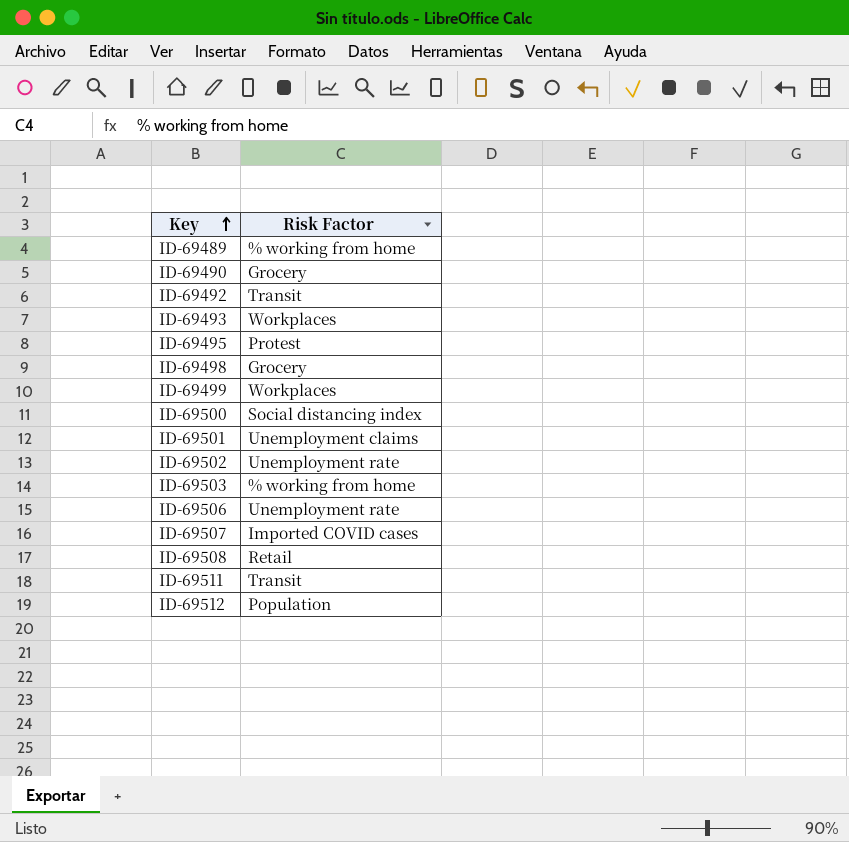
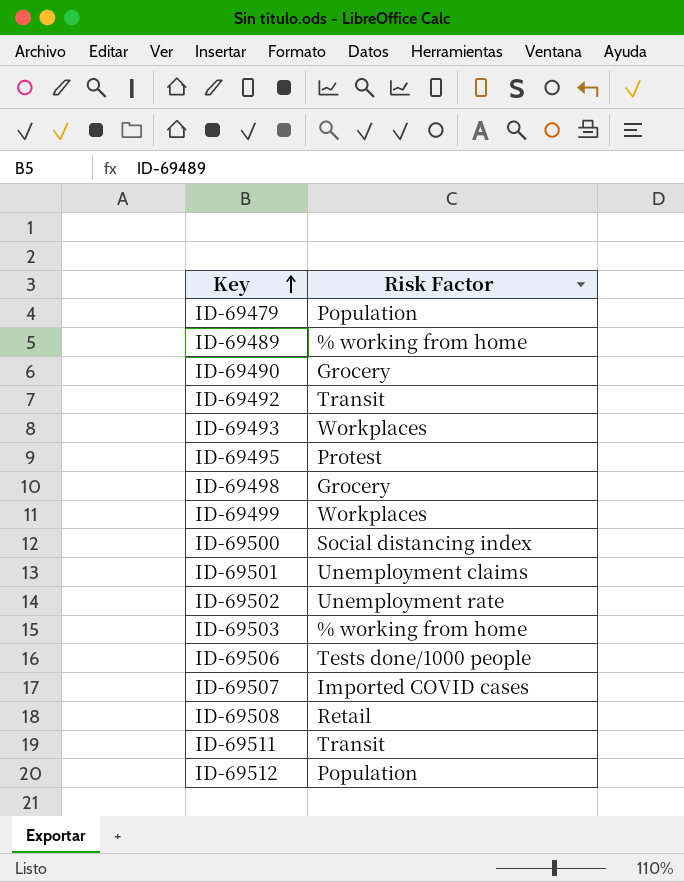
row ID-69479: none -> Population
ID-69506 | Risk Factor: Unemployment rate -> Tests done/1000 people

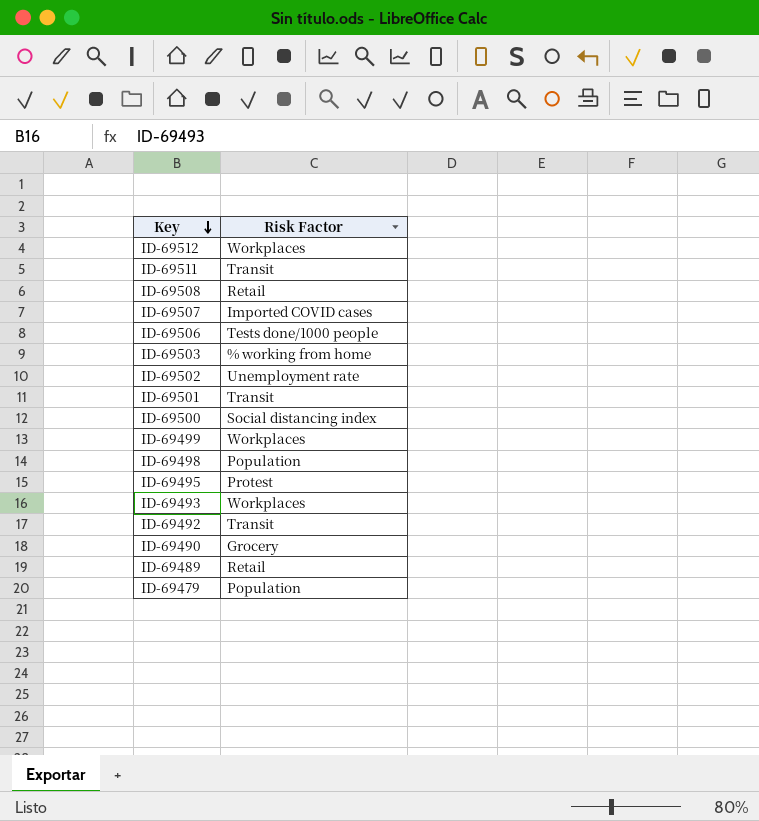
row order: Key ascending -> Key descending
ID-69512 | Risk Factor: Population -> Workplaces
ID-69501 | Risk Factor: Unemployment claims -> Transit
ID-69498 | Risk Factor: Grocery -> Population
ID-69489 | Risk Factor: % working from home -> Retail

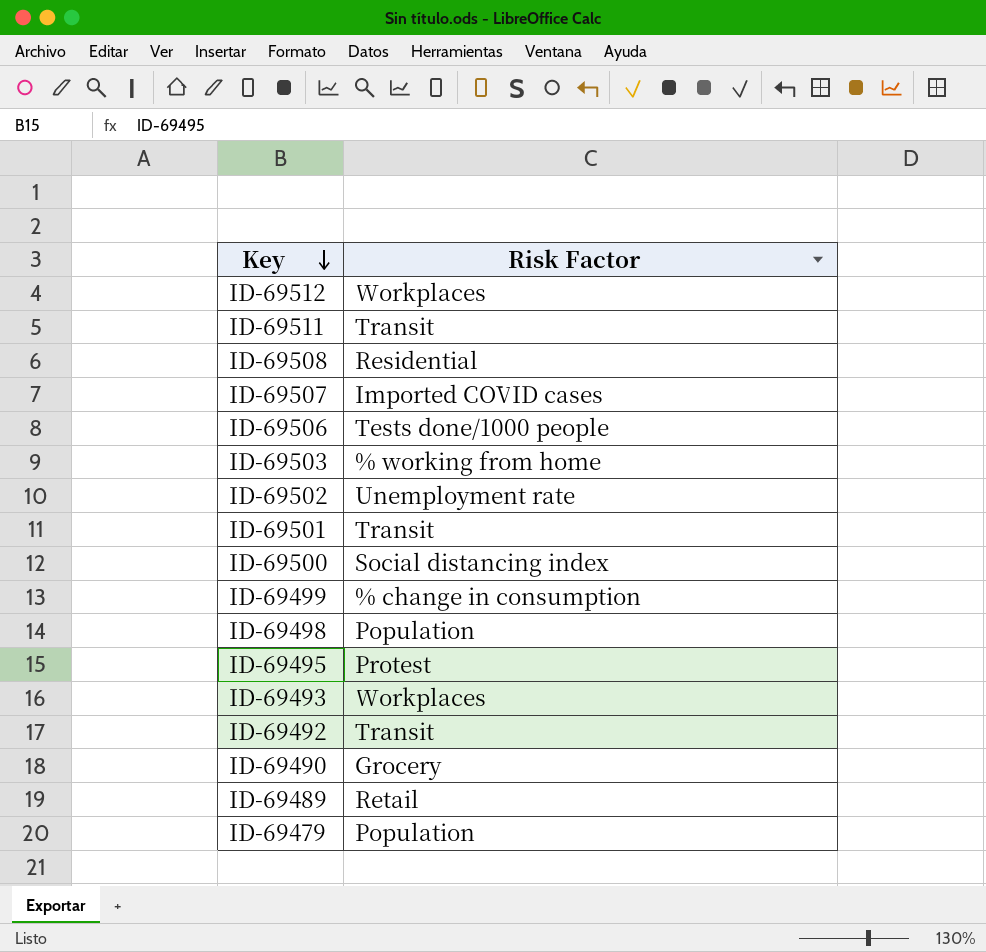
ID-69508 | Risk Factor: Retail -> Residential
ID-69499 | Risk Factor: Workplaces -> % change in consumption

